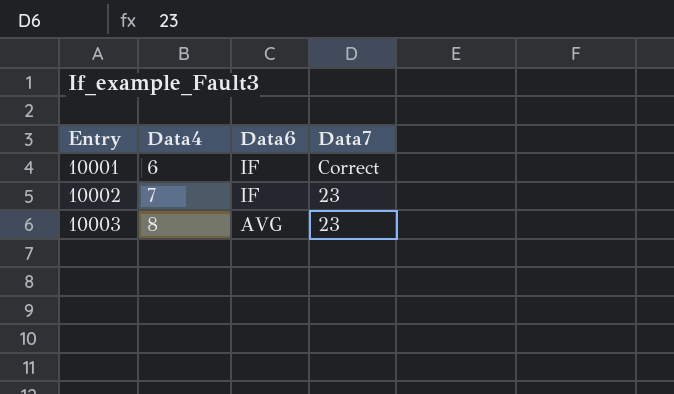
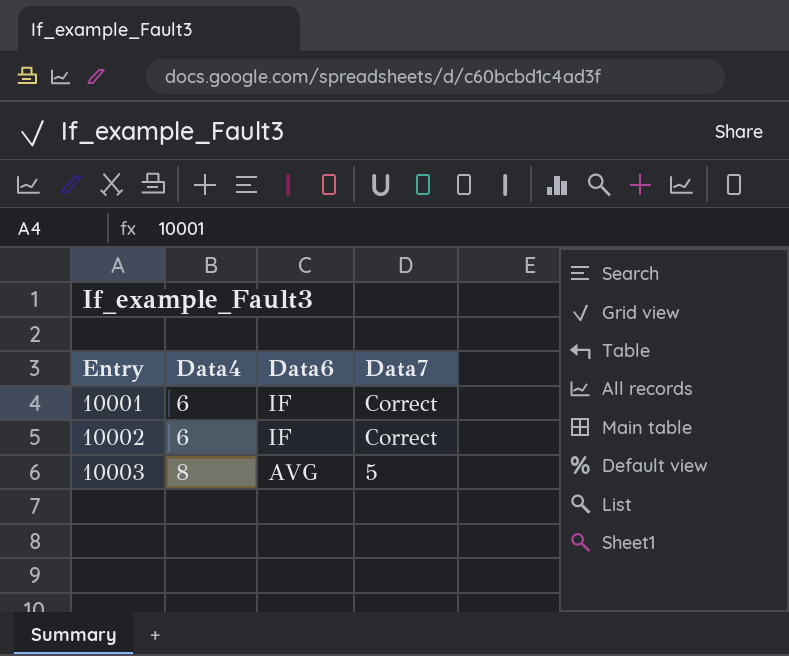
10002 | Data4: 7 -> 6
10002 | Data7: 23 -> Correct
10003 | Data7: 23 -> 5

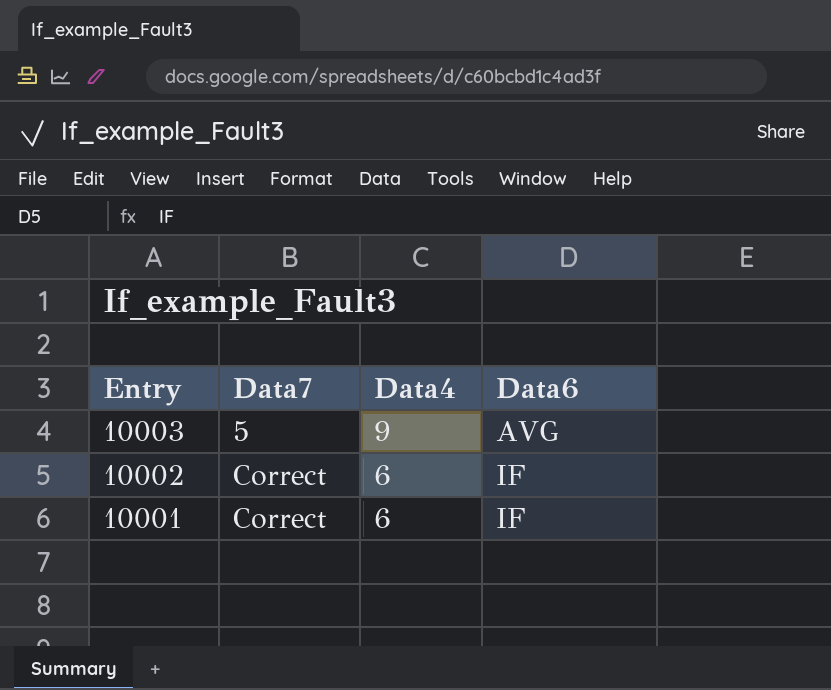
row order: Entry ascending -> Entry descending
column Data7 | position: 4 -> 2
10003 | Data4: 8 -> 9

